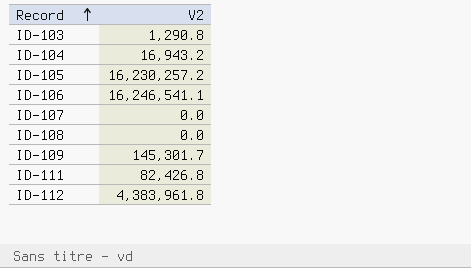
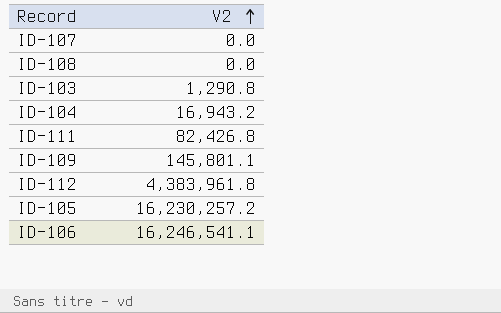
row order: Record ascending -> V2 ascending
ID-109 | V2: 145,301.7 -> 145,801.1

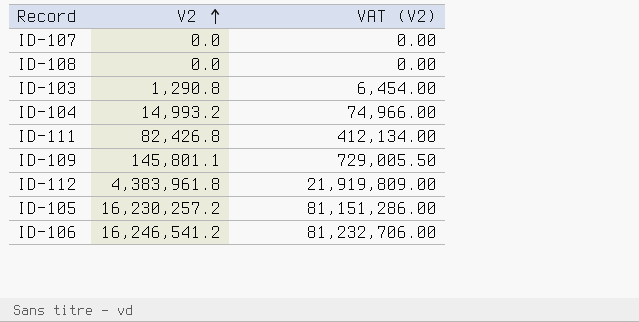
column VAT (V2) | formula: none -> [V2] * 5
ID-104 | V2: 16,943.2 -> 14,993.2
ID-106 | V2: 16,246,541.1 -> 16,246,541.2

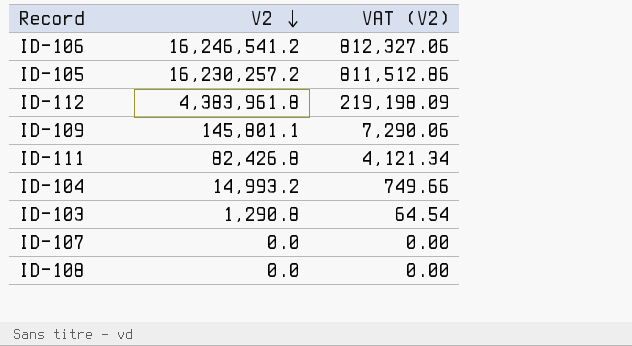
row order: V2 ascending -> V2 descending
column VAT (V2) | formula: [V2] * 5 -> [V2] * 0.05

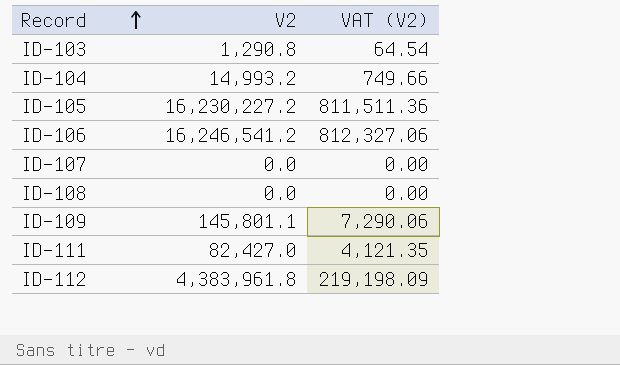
row order: V2 descending -> Record ascending
ID-105 | V2: 16,230,257.2 -> 16,230,227.2
ID-105 | VAT (V2): 811,512.86 -> 811,511.36
ID-111 | V2: 82,426.8 -> 82,427.0
ID-111 | VAT (V2): 4,121.34 -> 4,121.35

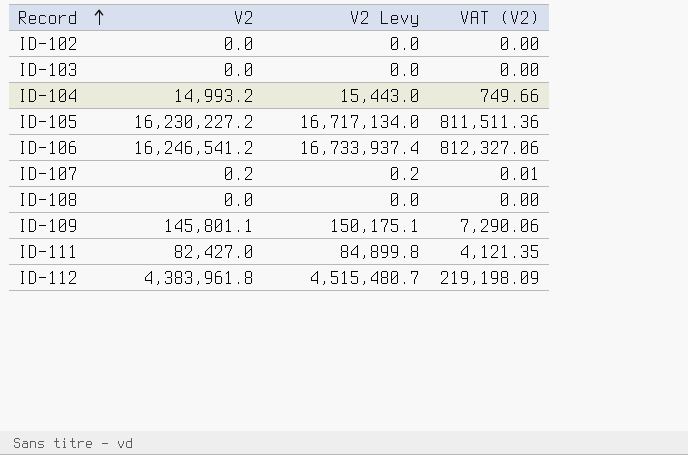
column V2 Levy | formula: none -> [V2] * 1.03
row ID-102: none -> 0.0 | 0.0 | 0.00
ID-103 | V2: 1,290.8 -> 0.0
ID-103 | VAT (V2): 64.54 -> 0.00
ID-107 | V2: 0.0 -> 0.2
ID-107 | VAT (V2): 0.00 -> 0.01

